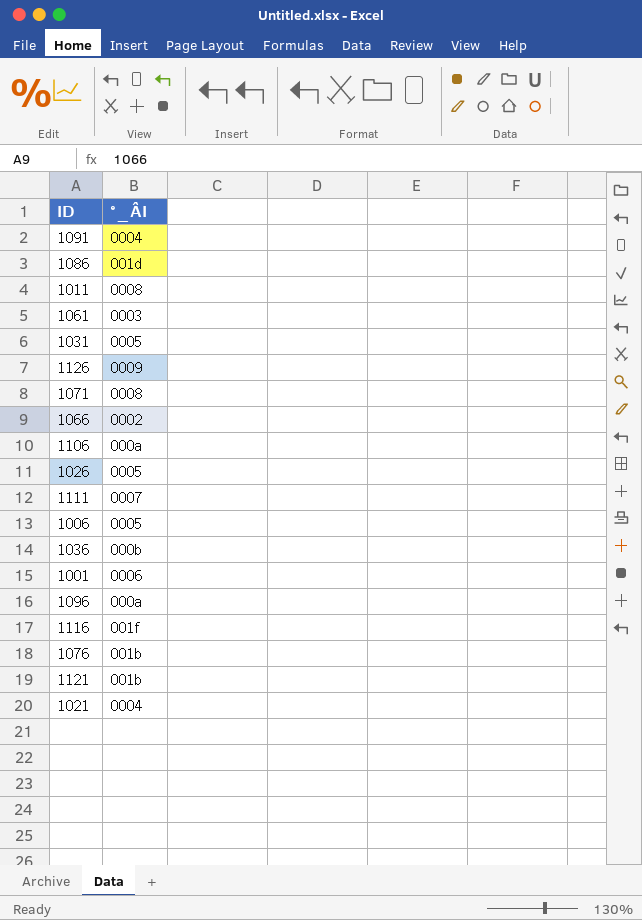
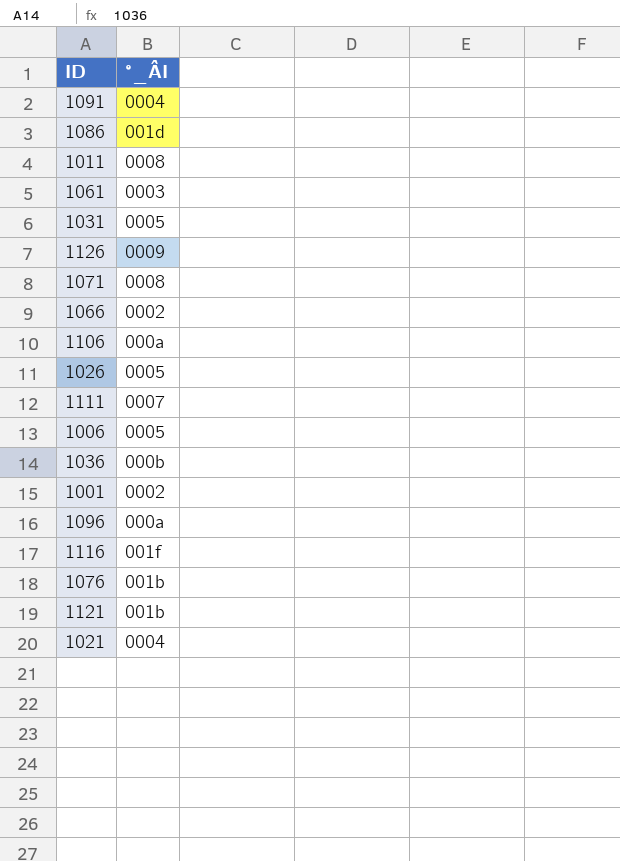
1001 | °_ÂI: 0006 -> 0002

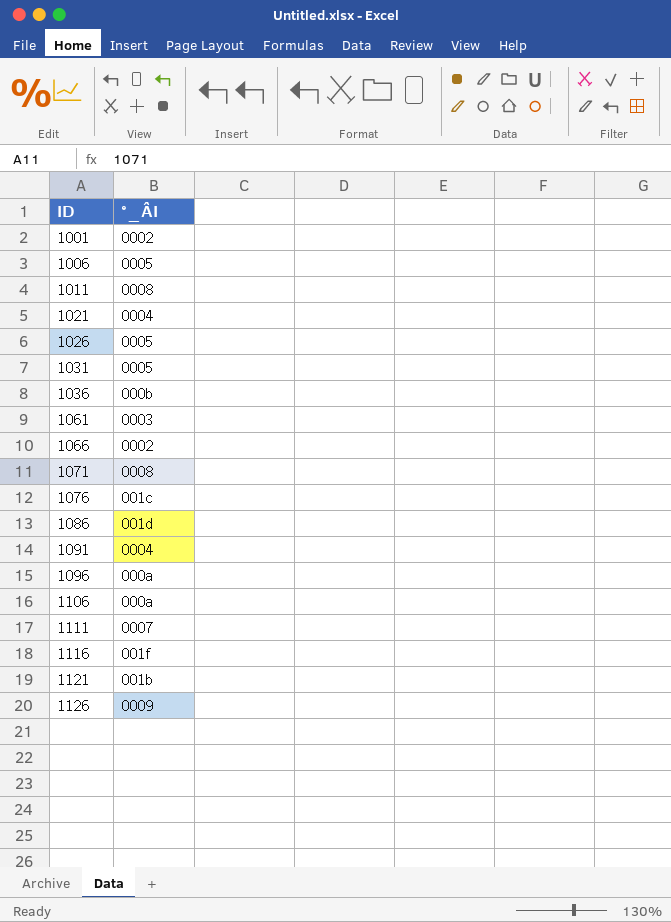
row order: none -> ID ascending
1076 | °_ÂI: 001b -> 001c

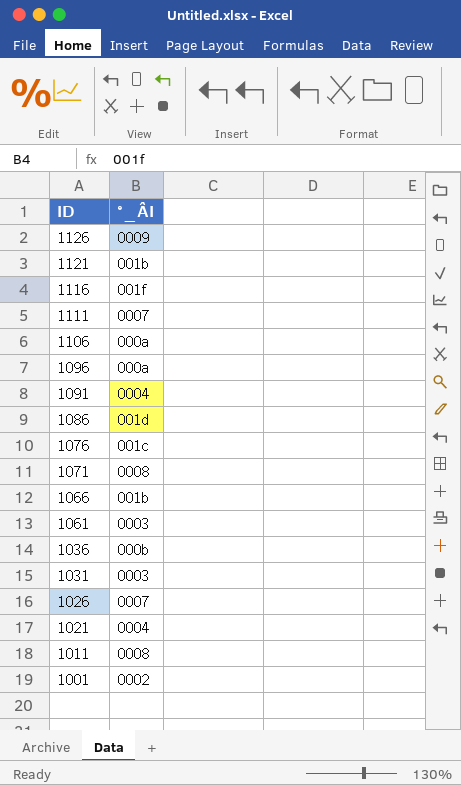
row order: ID ascending -> ID descending
row 1006: 0005 -> none
1066 | °_ÂI: 0002 -> 001b
1031 | °_ÂI: 0005 -> 0003
1026 | °_ÂI: 0005 -> 0007

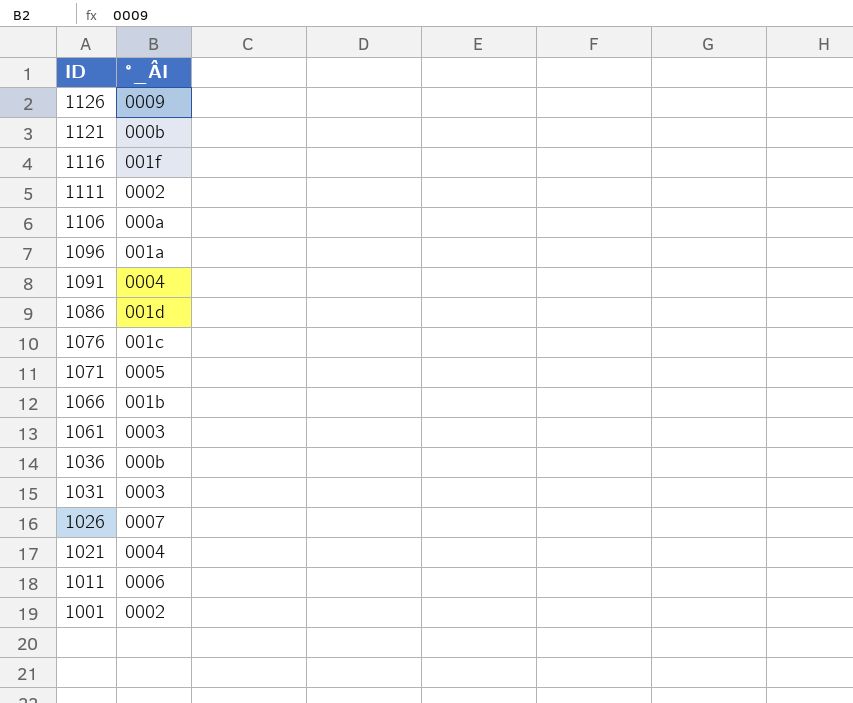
1121 | °_ÂI: 001b -> 000b
1111 | °_ÂI: 0007 -> 0002
1096 | °_ÂI: 000a -> 001a
1071 | °_ÂI: 0008 -> 0005
1011 | °_ÂI: 0008 -> 0006

